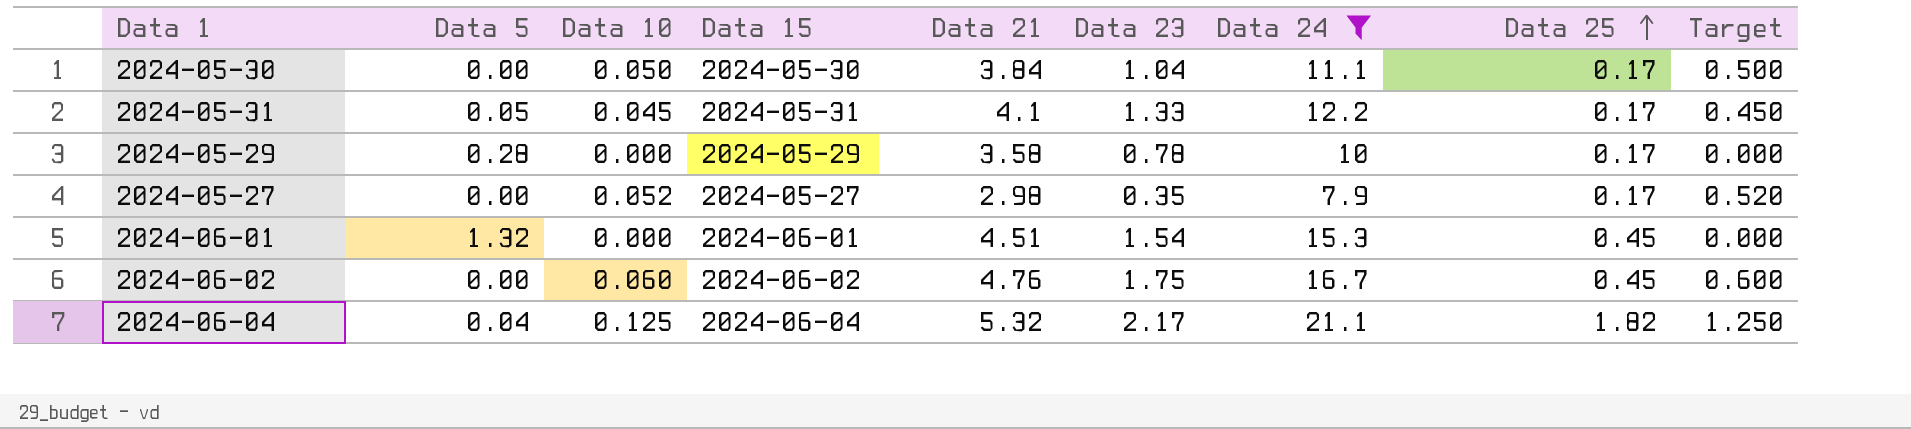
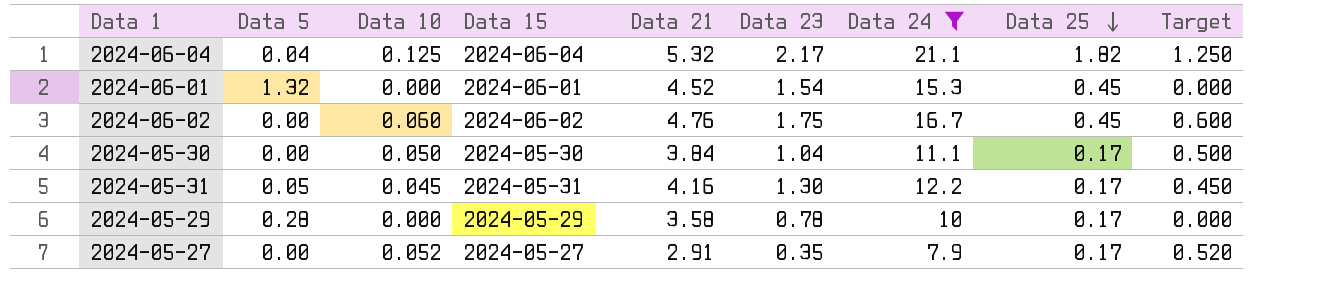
row order: Data 25 ascending -> Data 25 descending
2024-06-01 | Data 21: 4.51 -> 4.52
2024-05-31 | Data 21: 4.1 -> 4.16
2024-05-31 | Data 23: 1.33 -> 1.30
2024-05-27 | Data 21: 2.98 -> 2.91

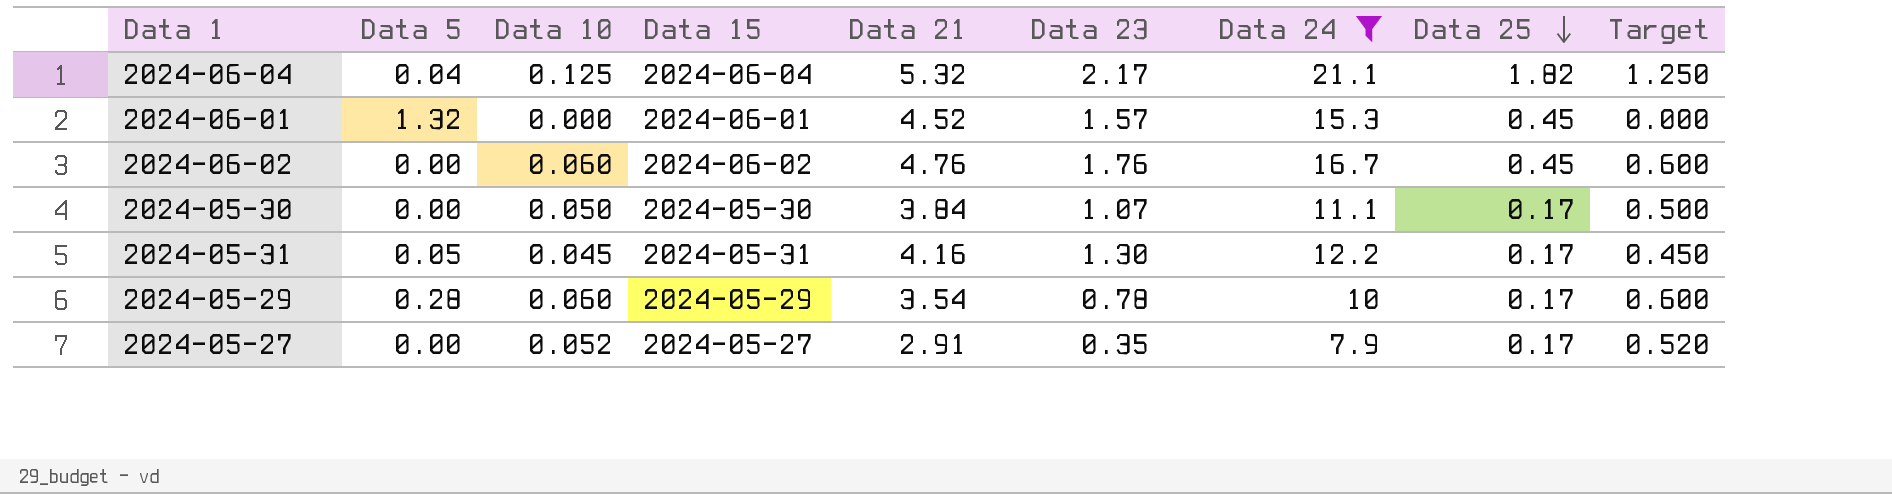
2024-06-01 | Data 23: 1.54 -> 1.57
2024-06-02 | Data 23: 1.75 -> 1.76
2024-05-30 | Data 23: 1.04 -> 1.07
2024-05-29 | Data 10: 0.000 -> 0.060
2024-05-29 | Data 21: 3.58 -> 3.54
2024-05-29 | Target: 0.000 -> 0.600

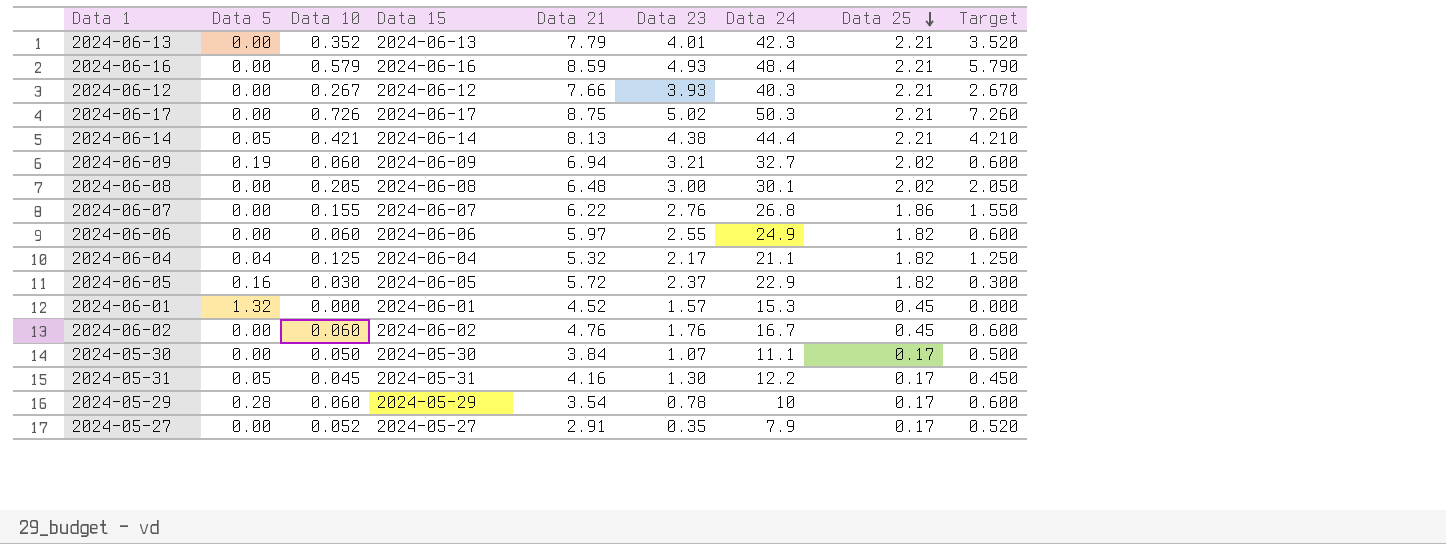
filter: Data 24 <= 21.1 -> none

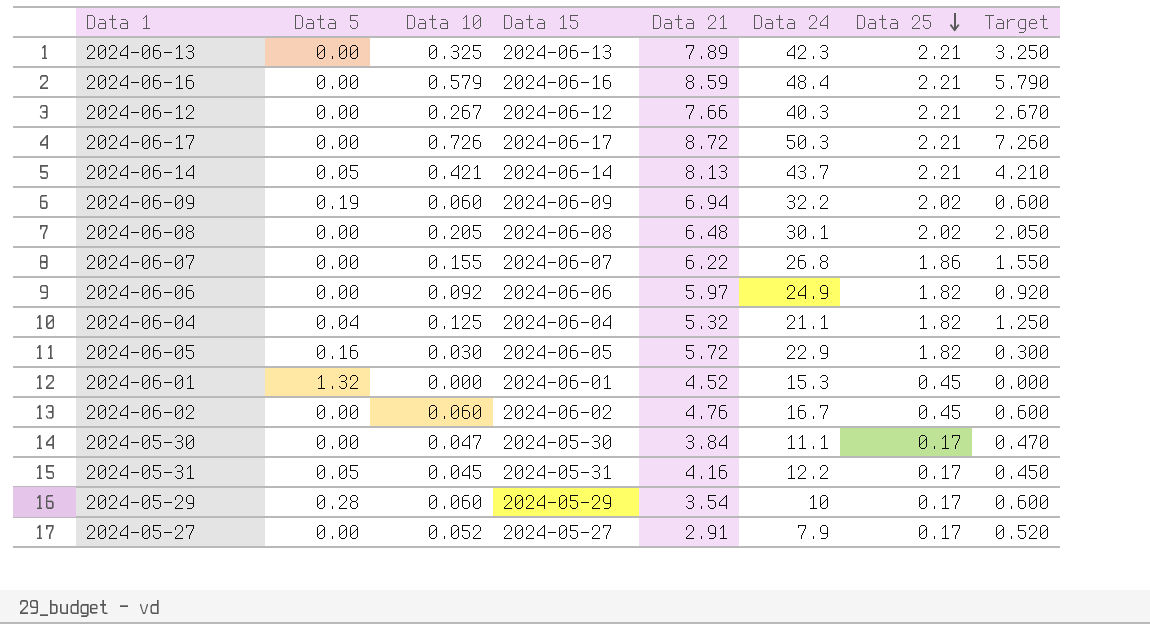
column Data 23 | position: 6 -> none
2024-06-13 | Data 10: 0.352 -> 0.325
2024-06-13 | Data 21: 7.79 -> 7.89
2024-06-13 | Target: 3.520 -> 3.250
2024-06-17 | Data 21: 8.75 -> 8.72
2024-06-14 | Data 24: 44.4 -> 43.7
2024-06-09 | Data 24: 32.7 -> 32.2
2024-06-06 | Data 10: 0.060 -> 0.092
2024-06-06 | Target: 0.600 -> 0.920
2024-05-30 | Data 10: 0.050 -> 0.047
2024-05-30 | Target: 0.500 -> 0.470

